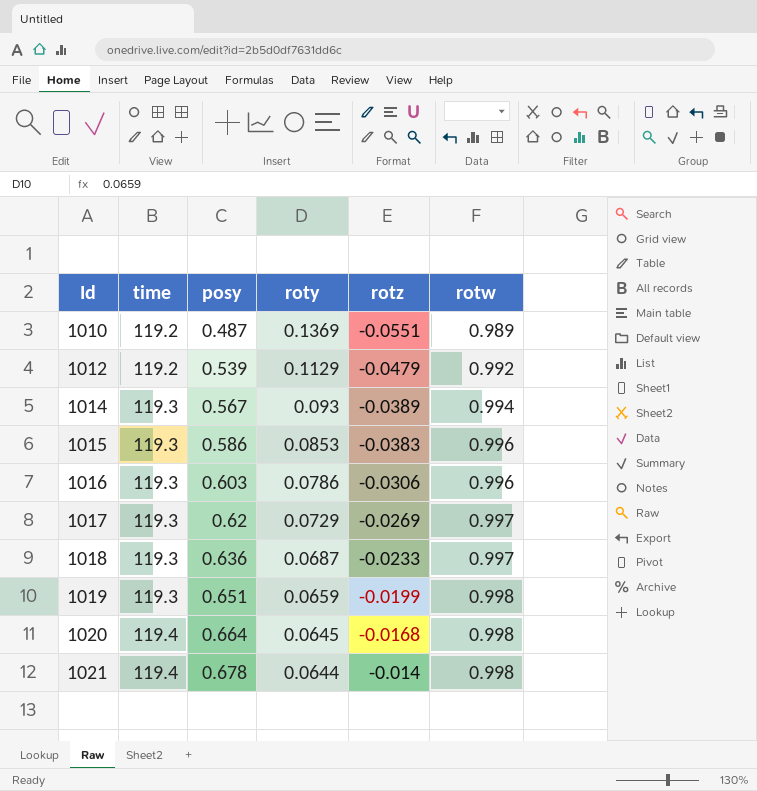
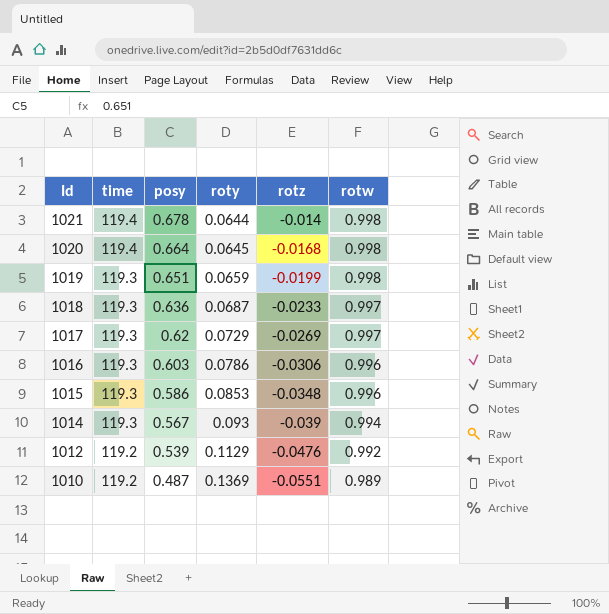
row order: Id ascending -> Id descending
1015 | rotz: -0.0383 -> -0.0348
1014 | rotz: -0.0389 -> -0.039
1012 | rotz: -0.0479 -> -0.0476

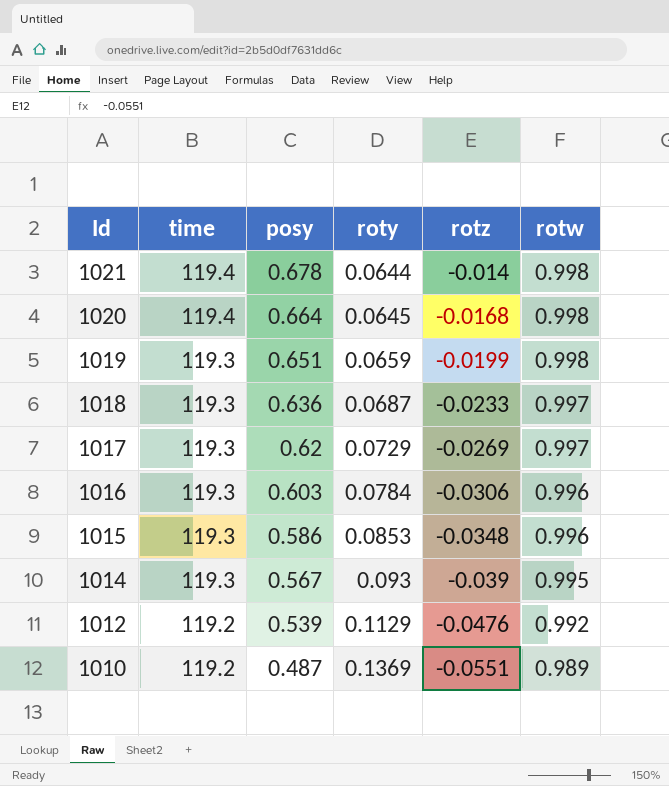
1016 | roty: 0.0786 -> 0.0784
1014 | rotw: 0.994 -> 0.995

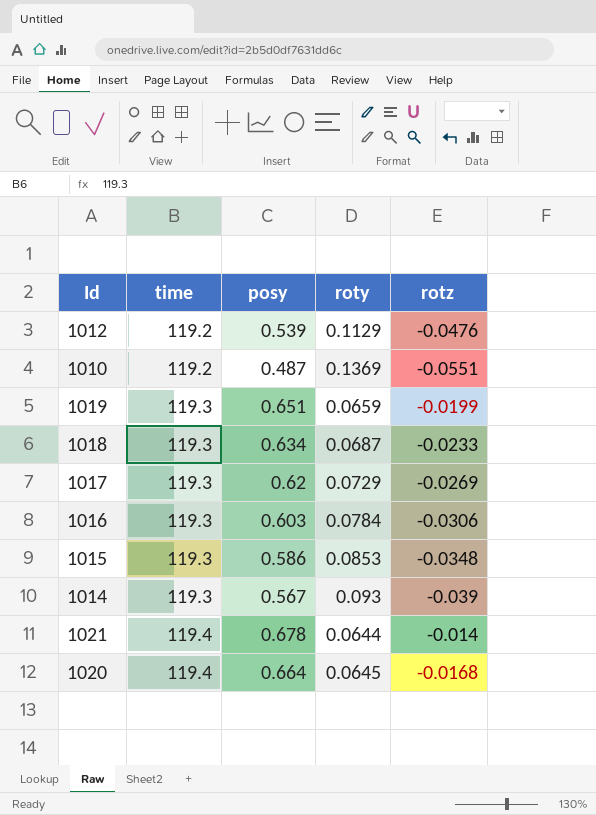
row order: Id descending -> time ascending
column rotw | position: 6 -> none
1018 | posy: 0.636 -> 0.634

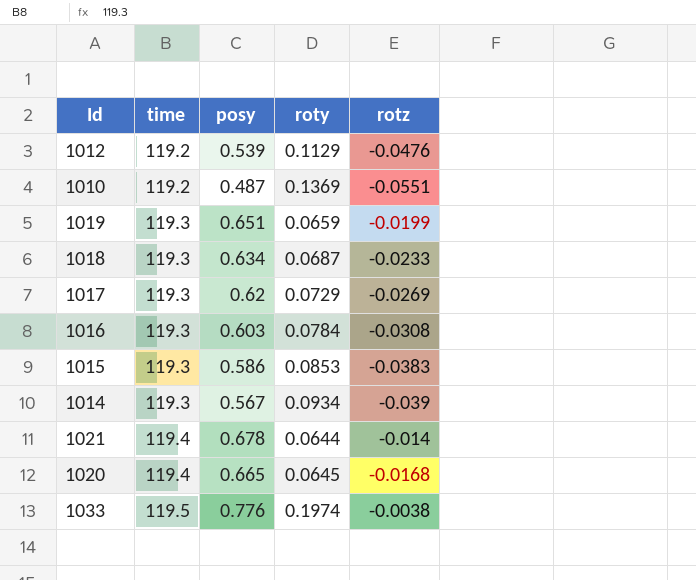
1016 | rotz: -0.0306 -> -0.0308
1015 | rotz: -0.0348 -> -0.0383
1014 | roty: 0.093 -> 0.0934
1020 | posy: 0.664 -> 0.665
row 1033: none -> 119.5 | 0.776 | 0.1974 | -0.0038

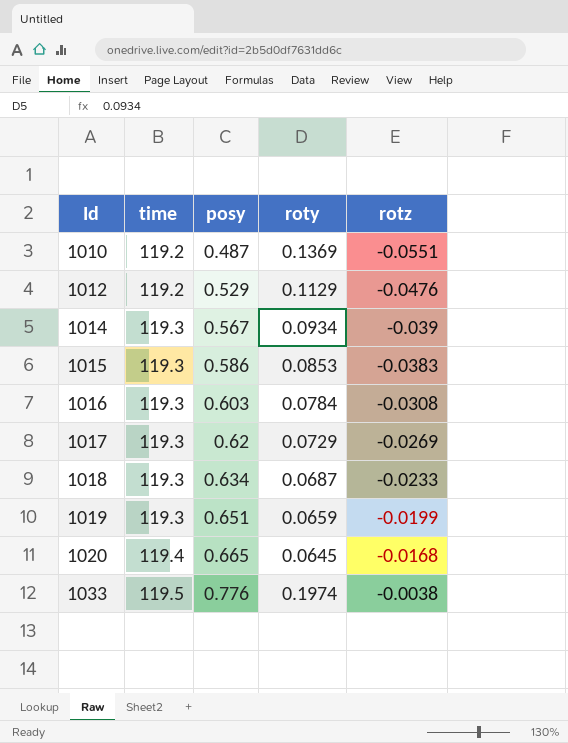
row order: time ascending -> Id ascending
row 1021: 119.4 | 0.678 | 0.0644 | -0.014 -> none
1012 | posy: 0.539 -> 0.529

